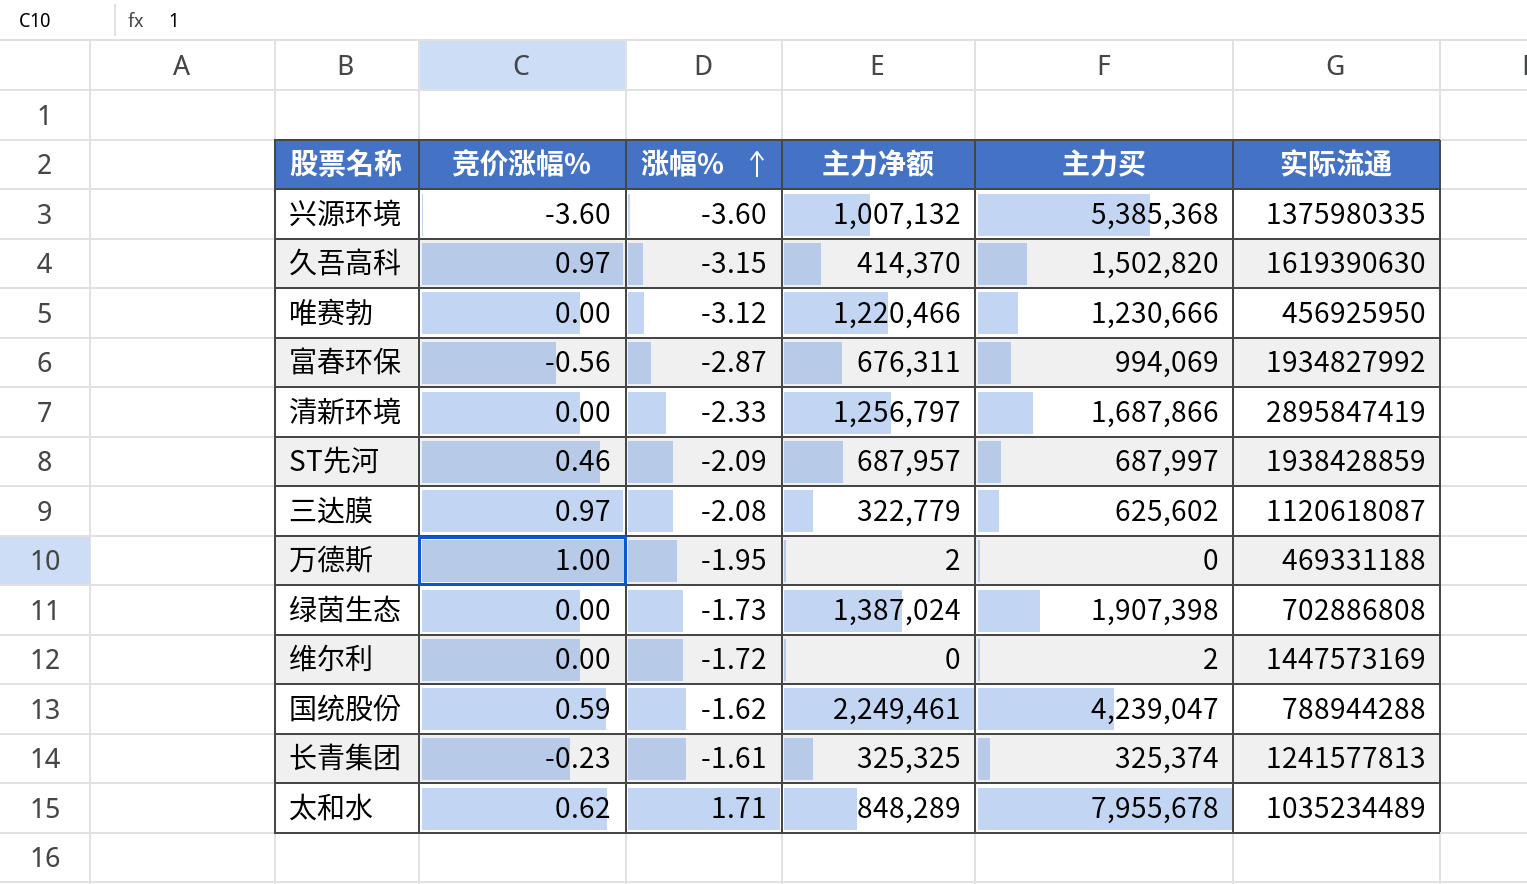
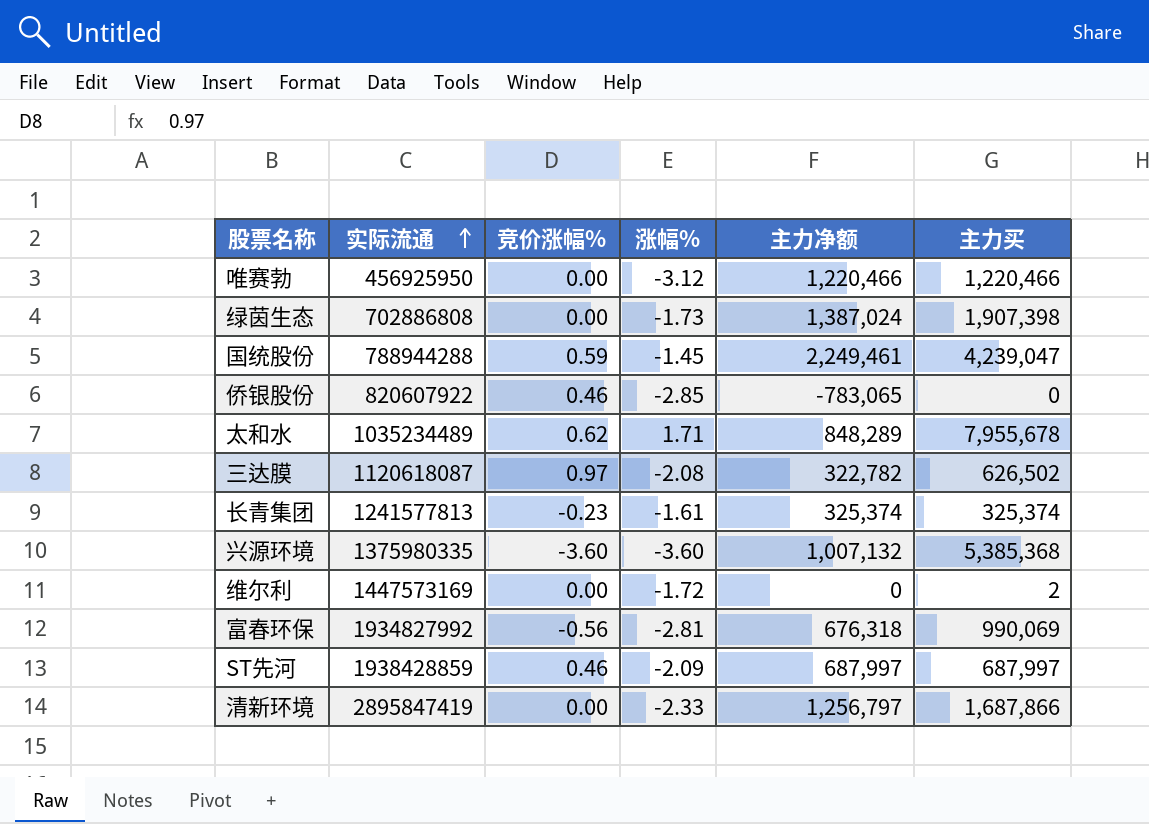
row order: 涨幅% ascending -> 实际流通 ascending
column 实际流通 | position: 6 -> 2
row 久吾高科: 0.97 | -3.15 | 414,370 | 1,502,820 | 1619390630 -> none
row 万德斯: 1.00 | -1.95 | 2 | 0 | 469331188 -> none
唯赛勃 | 主力买: 1,230,666 -> 1,220,466
国统股份 | 涨幅%: -1.62 -> -1.45
row 侨银股份: none -> 820607922 | 0.46 | -2.85 | -783,065 | 0
三达膜 | 主力净额: 322,779 -> 322,782
三达膜 | 主力买: 625,602 -> 626,502
长青集团 | 主力净额: 325,325 -> 325,374
富春环保 | 涨幅%: -2.87 -> -2.81
富春环保 | 主力净额: 676,311 -> 676,318
富春环保 | 主力买: 994,069 -> 990,069
ST先河 | 主力净额: 687,957 -> 687,997

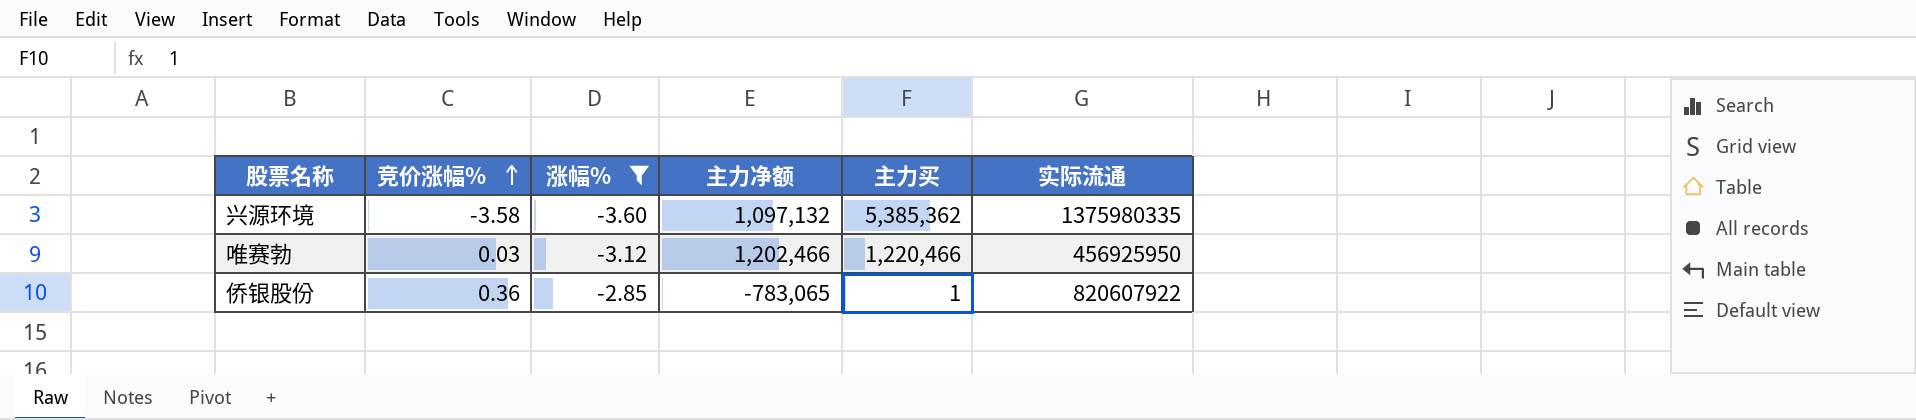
filter: none -> 涨幅% <= -2.85
row order: 实际流通 ascending -> 竞价涨幅% ascending
column 实际流通 | position: 2 -> 6
兴源环境 | 竞价涨幅%: -3.60 -> -3.58
兴源环境 | 主力净额: 1,007,132 -> 1,097,132
兴源环境 | 主力买: 5,385,368 -> 5,385,362
唯赛勃 | 竞价涨幅%: 0.00 -> 0.03
唯赛勃 | 主力净额: 1,220,466 -> 1,202,466
侨银股份 | 竞价涨幅%: 0.46 -> 0.36
侨银股份 | 主力买: 0 -> 1

